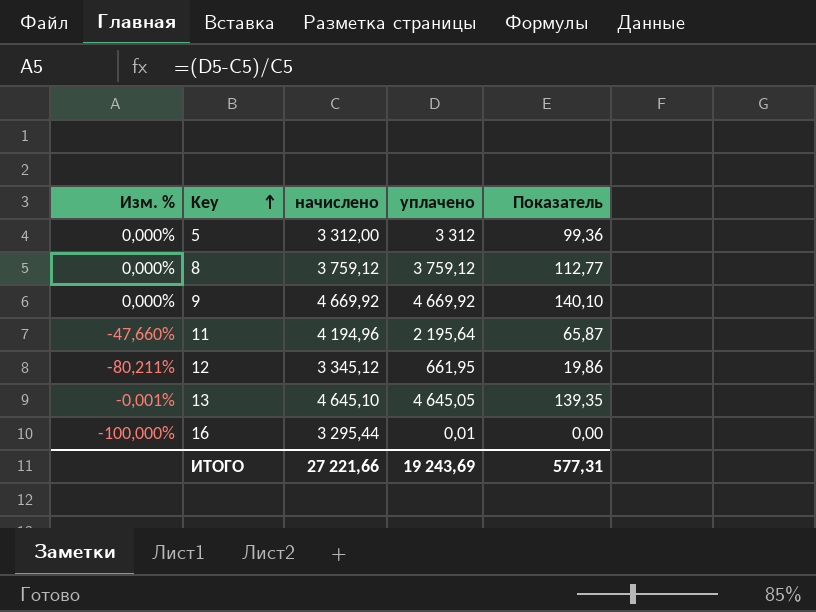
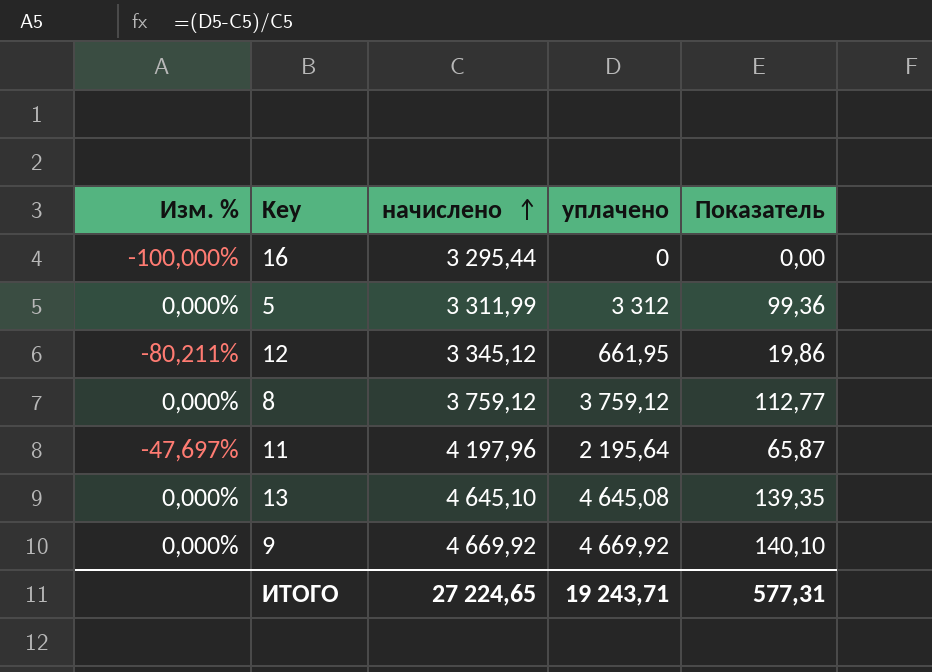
row order: Key ascending -> начислено ascending
16 | уплачено: 0,01 -> 0
5 | начислено: 3 312,00 -> 3 311,99
11 | Изм. %: -47,660% -> -47,697%
11 | начислено: 4 194,96 -> 4 197,96
13 | Изм. %: -0,001% -> 0,000%
13 | уплачено: 4 645,05 -> 4 645,08
ИТОГО | начислено: 27 221,66 -> 27 224,65
ИТОГО | уплачено: 19 243,69 -> 19 243,71

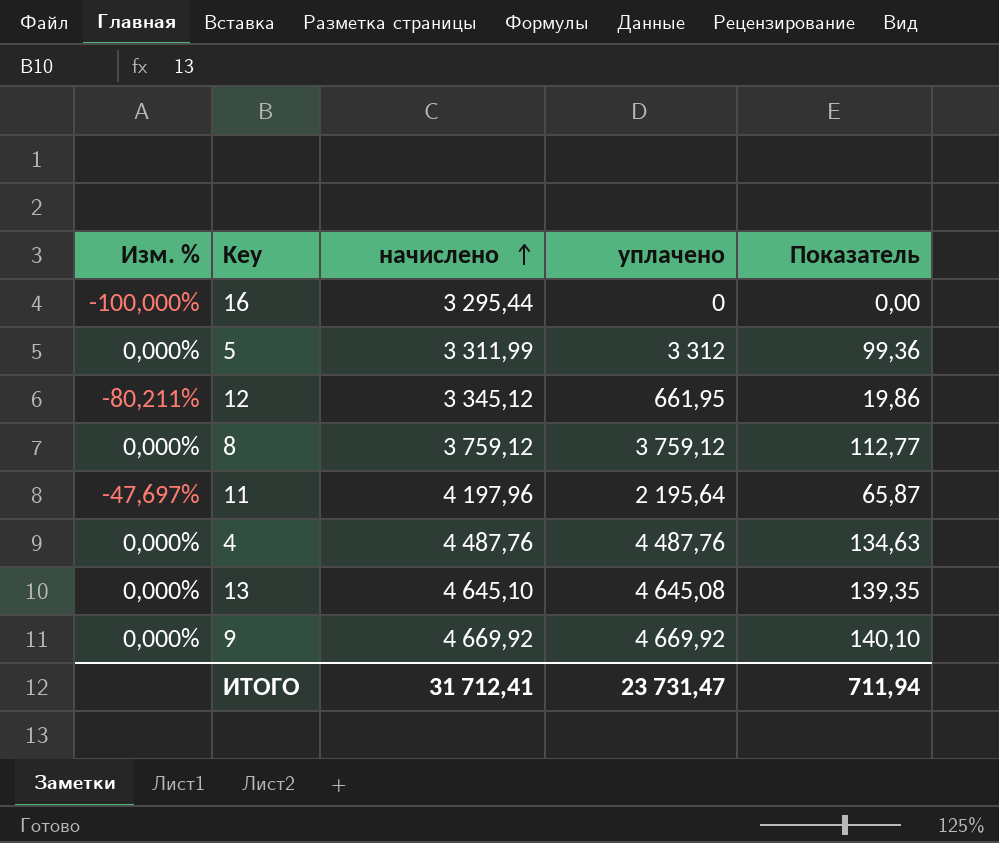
row 4: none -> 0,000% | 4 487,76 | 4 487,76 | 134,63
ИТОГО | начислено: 27 224,65 -> 31 712,41
ИТОГО | уплачено: 19 243,71 -> 23 731,47
ИТОГО | Показатель: 577,31 -> 711,94

